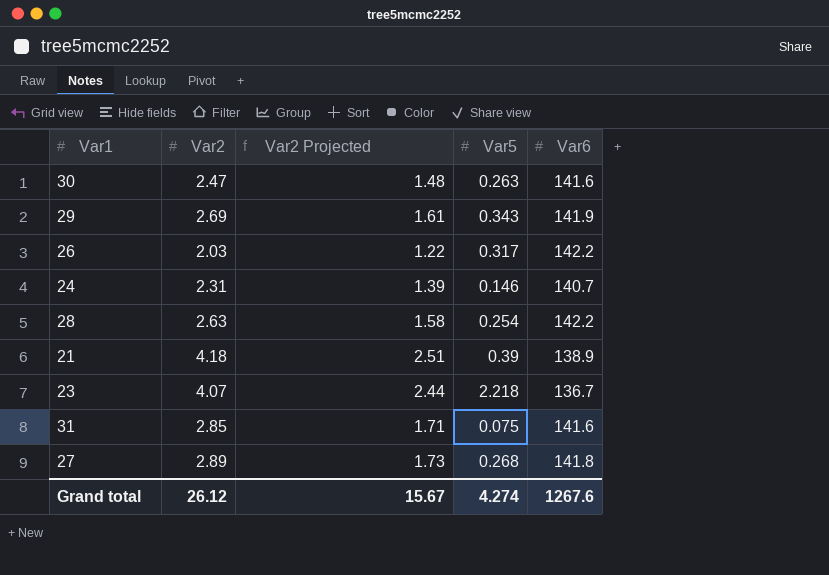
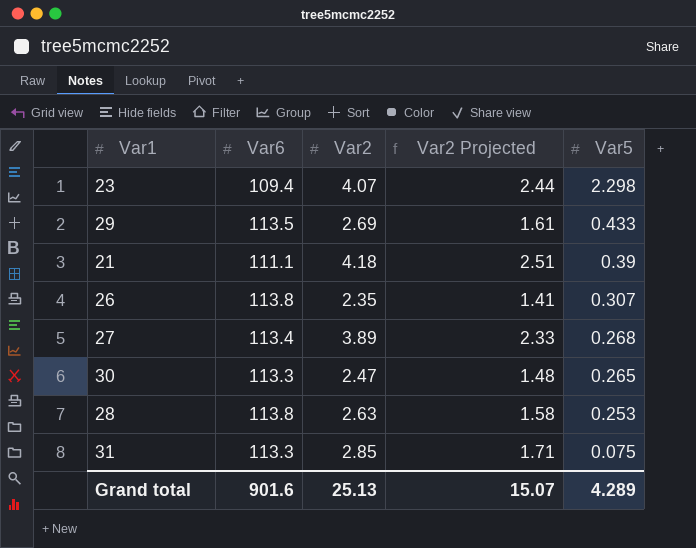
row order: none -> Var5 descending
column Var6 | position: 5 -> 2
row 24: 2.31 | 1.39 | 0.146 | 140.7 -> none
23 | Var6: 136.7 -> 109.4
23 | Var5: 2.218 -> 2.298
29 | Var6: 141.9 -> 113.5
29 | Var5: 0.343 -> 0.433
21 | Var6: 138.9 -> 111.1
26 | Var6: 142.2 -> 113.8
26 | Var2: 2.03 -> 2.35
26 | Var2 Projected: 1.22 -> 1.41
26 | Var5: 0.317 -> 0.307
27 | Var6: 141.8 -> 113.4
27 | Var2: 2.89 -> 3.89
27 | Var2 Projected: 1.73 -> 2.33
30 | Var6: 141.6 -> 113.3
30 | Var5: 0.263 -> 0.265
28 | Var6: 142.2 -> 113.8
28 | Var5: 0.254 -> 0.253
31 | Var6: 141.6 -> 113.3
Grand total | Var6: 1267.6 -> 901.6
Grand total | Var2: 26.12 -> 25.13
Grand total | Var2 Projected: 15.67 -> 15.07
Grand total | Var5: 4.274 -> 4.289

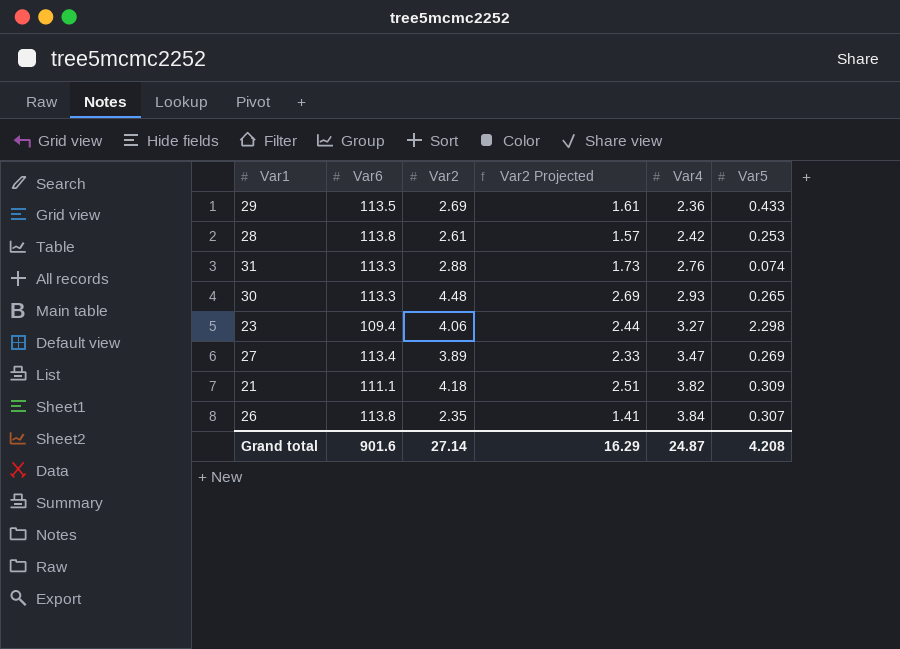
row order: Var5 descending -> Var4 ascending
column Var4 | position: none -> 5
28 | Var2: 2.63 -> 2.61
28 | Var2 Projected: 1.58 -> 1.57
31 | Var2: 2.85 -> 2.88
31 | Var2 Projected: 1.71 -> 1.73
31 | Var5: 0.075 -> 0.074
30 | Var2: 2.47 -> 4.48
30 | Var2 Projected: 1.48 -> 2.69
23 | Var2: 4.07 -> 4.06
27 | Var5: 0.268 -> 0.269
21 | Var5: 0.39 -> 0.309
Grand total | Var2: 25.13 -> 27.14
Grand total | Var2 Projected: 15.07 -> 16.29
Grand total | Var5: 4.289 -> 4.208

